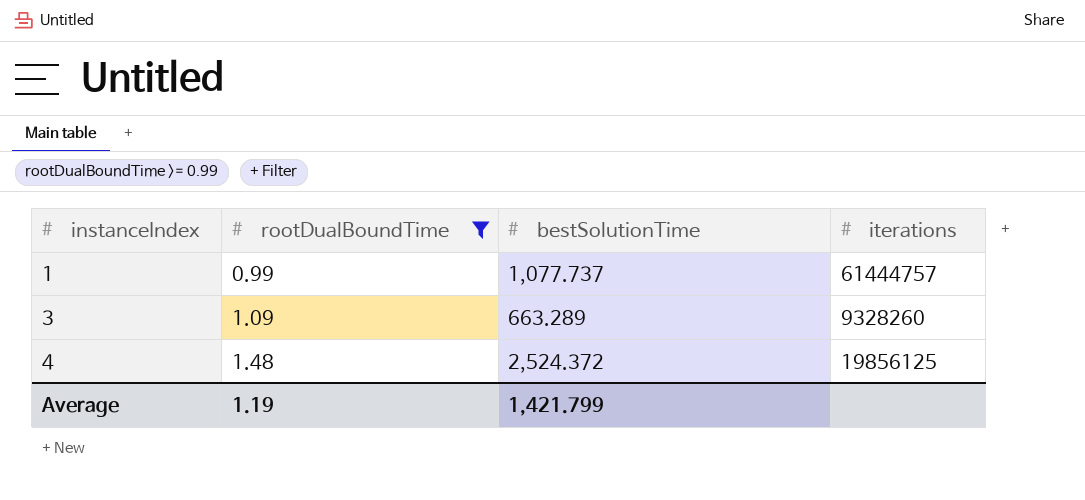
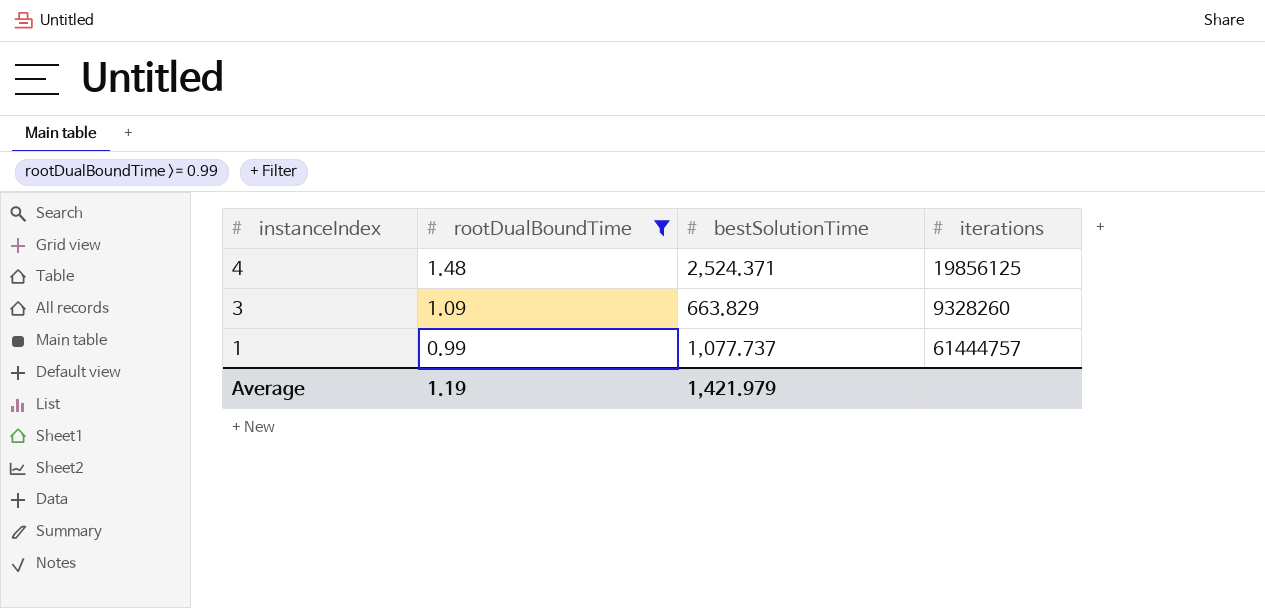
row order: instanceIndex ascending -> instanceIndex descending
4 | bestSolutionTime: 2,524.372 -> 2,524.371
3 | bestSolutionTime: 663.289 -> 663.829
Average | bestSolutionTime: 1,421.799 -> 1,421.979

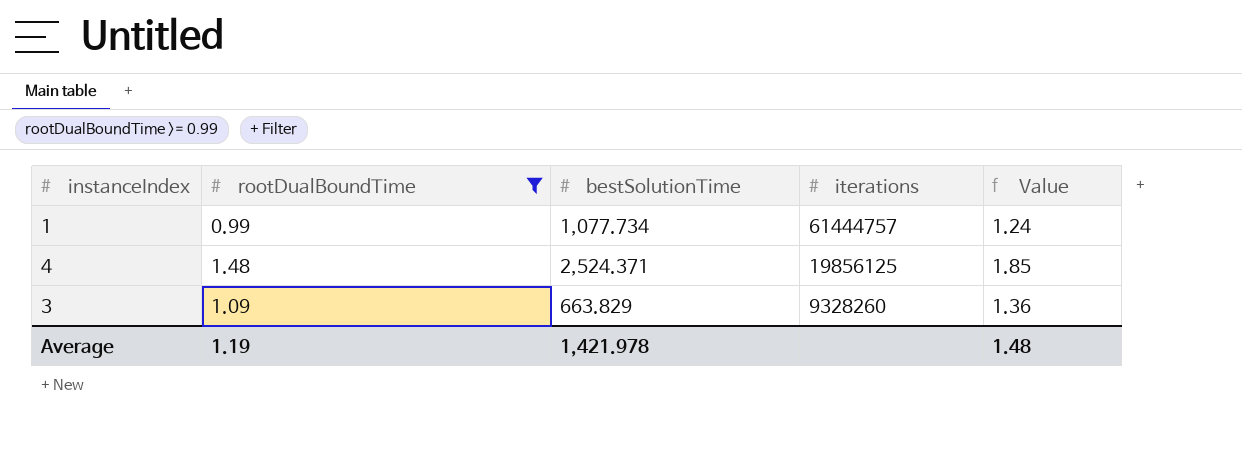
row order: instanceIndex descending -> iterations descending
column Value | formula: none -> [rootDualBoundTime] * 1.25
1 | bestSolutionTime: 1,077.737 -> 1,077.734
Average | bestSolutionTime: 1,421.979 -> 1,421.978

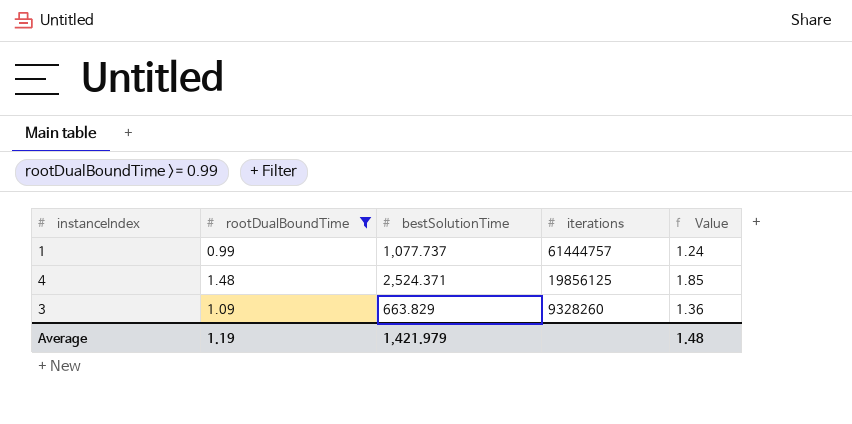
1 | bestSolutionTime: 1,077.734 -> 1,077.737
Average | bestSolutionTime: 1,421.978 -> 1,421.979

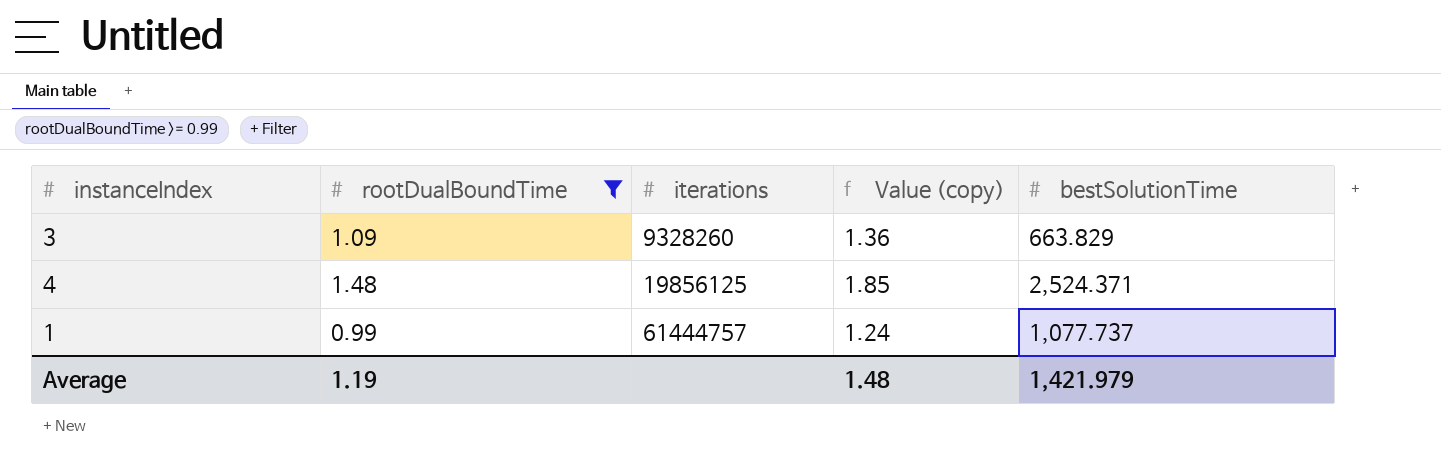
row order: iterations descending -> iterations ascending
column name: Value -> Value (copy)
column bestSolutionTime | position: 3 -> 5

